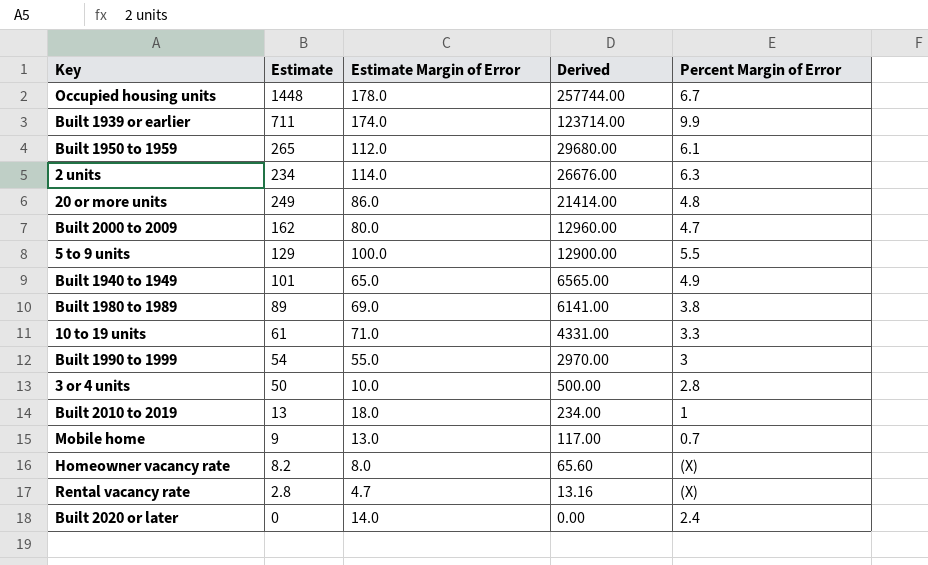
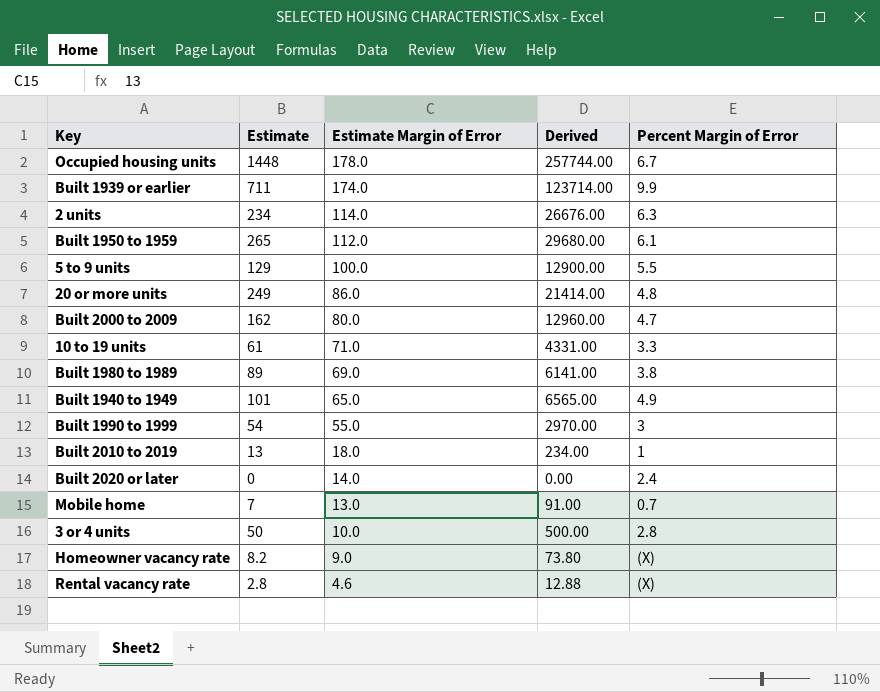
row order: Derived descending -> Estimate Margin of Error descending
Mobile home | Estimate: 9 -> 7
Mobile home | Derived: 117.00 -> 91.00
Homeowner vacancy rate | Estimate Margin of Error: 8.0 -> 9.0
Homeowner vacancy rate | Derived: 65.60 -> 73.80
Rental vacancy rate | Estimate Margin of Error: 4.7 -> 4.6
Rental vacancy rate | Derived: 13.16 -> 12.88

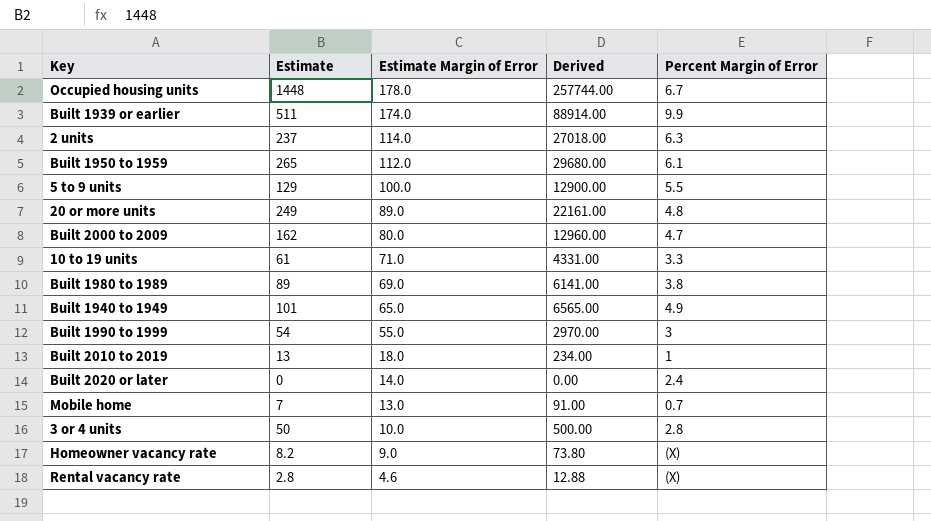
Built 1939 or earlier | Estimate: 711 -> 511
Built 1939 or earlier | Derived: 123714.00 -> 88914.00
2 units | Estimate: 234 -> 237
2 units | Derived: 26676.00 -> 27018.00
20 or more units | Estimate Margin of Error: 86.0 -> 89.0
20 or more units | Derived: 21414.00 -> 22161.00

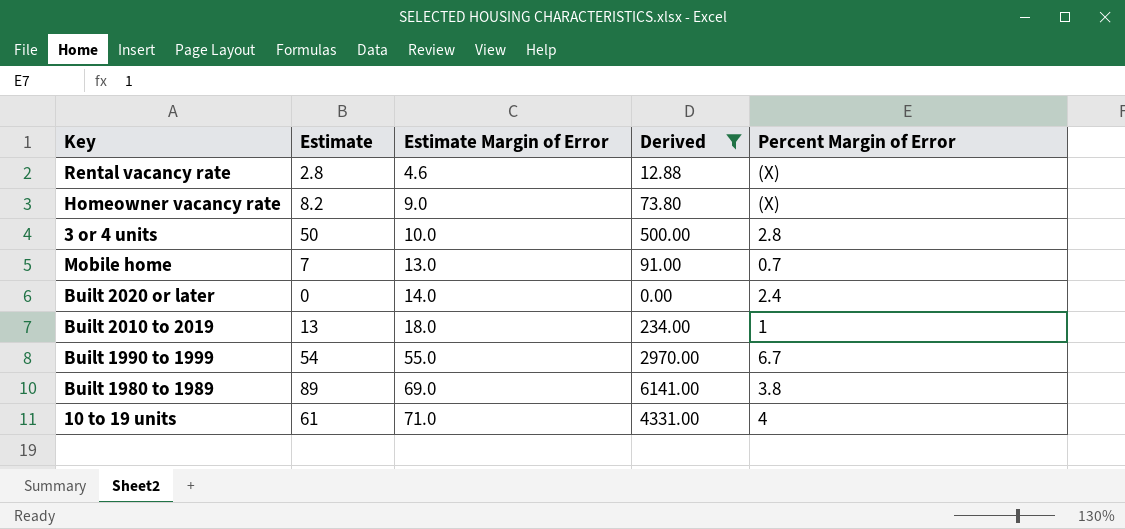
filter: none -> Derived <= 6141.00
row order: Estimate Margin of Error descending -> Estimate Margin of Error ascending
Built 1990 to 1999 | Percent Margin of Error: 3 -> 6.7
10 to 19 units | Percent Margin of Error: 3.3 -> 4

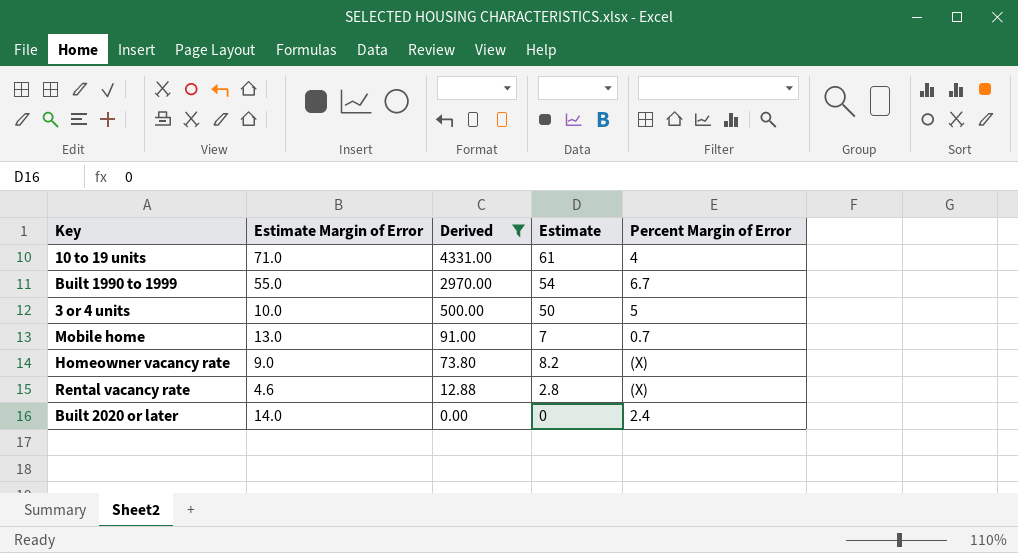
row order: Estimate Margin of Error ascending -> Derived descending
column Estimate | position: 2 -> 4
row Built 2010 to 2019: 13 | 18.0 | 234.00 | 1 -> none
row Built 1980 to 1989: 89 | 69.0 | 6141.00 | 3.8 -> none
3 or 4 units | Percent Margin of Error: 2.8 -> 5

